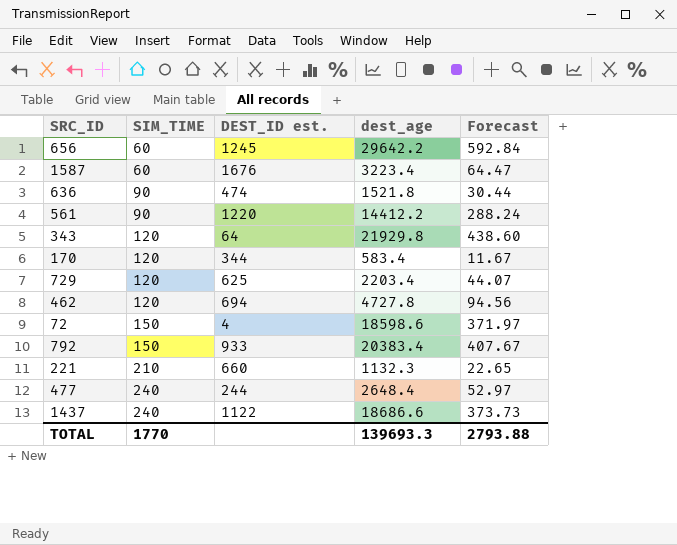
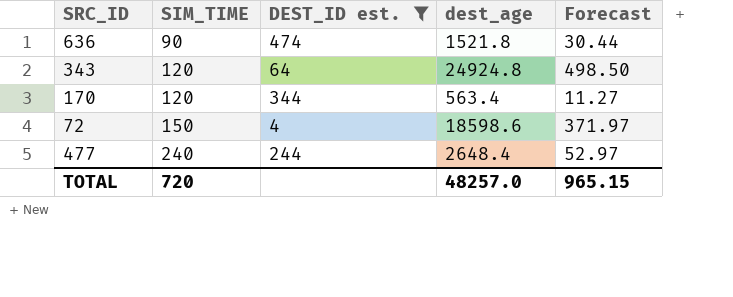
filter: none -> DEST_ID est. <= 474
343 | dest_age: 21929.8 -> 24924.8
343 | Forecast: 438.60 -> 498.50
170 | dest_age: 583.4 -> 563.4
170 | Forecast: 11.67 -> 11.27
TOTAL | SIM_TIME: 1770 -> 720
TOTAL | dest_age: 139693.3 -> 48257.0
TOTAL | Forecast: 2793.88 -> 965.15

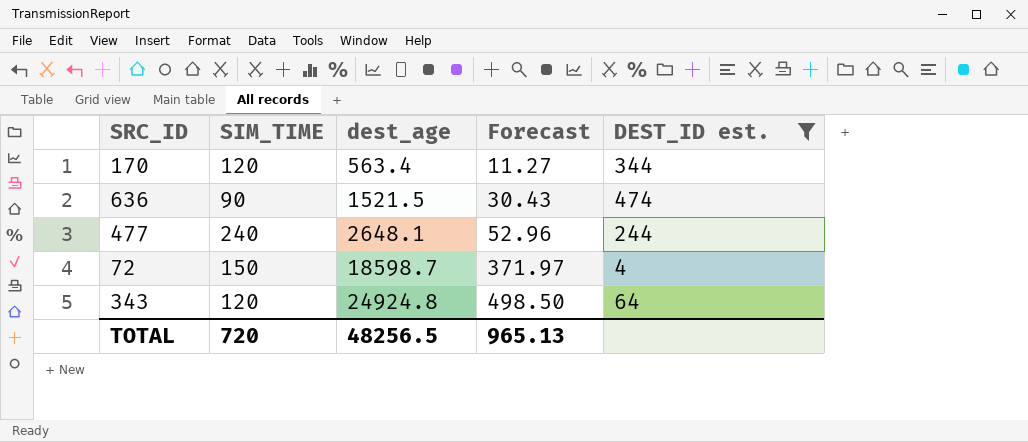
row order: SIM_TIME ascending -> dest_age ascending
column DEST_ID est. | position: 3 -> 5
636 | dest_age: 1521.8 -> 1521.5
636 | Forecast: 30.44 -> 30.43
477 | dest_age: 2648.4 -> 2648.1
477 | Forecast: 52.97 -> 52.96
72 | dest_age: 18598.6 -> 18598.7
TOTAL | dest_age: 48257.0 -> 48256.5
TOTAL | Forecast: 965.15 -> 965.13

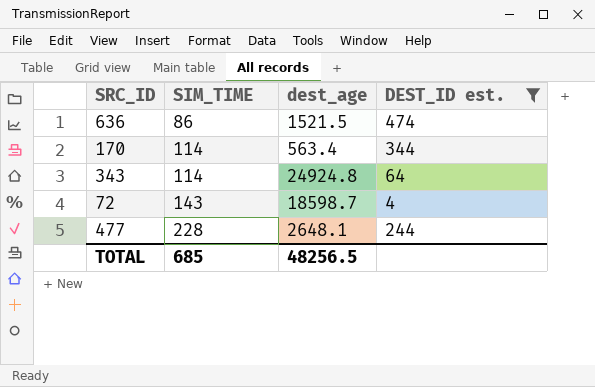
row order: dest_age ascending -> SIM_TIME ascending
column Forecast | formula: [dest_age] * 0.02 -> none
636 | SIM_TIME: 90 -> 86
170 | SIM_TIME: 120 -> 114
343 | SIM_TIME: 120 -> 114
72 | SIM_TIME: 150 -> 143
477 | SIM_TIME: 240 -> 228
TOTAL | SIM_TIME: 720 -> 685

